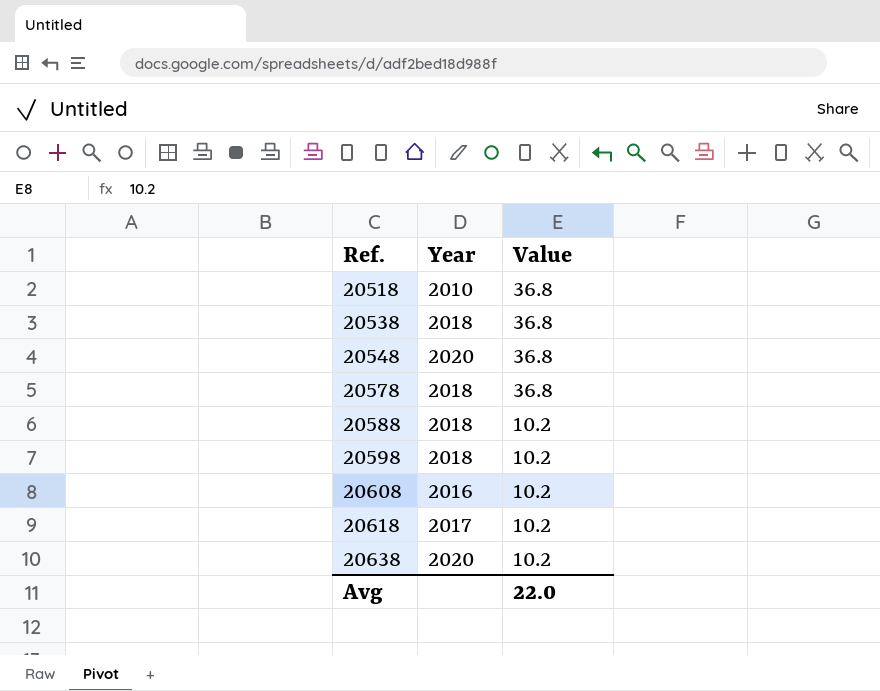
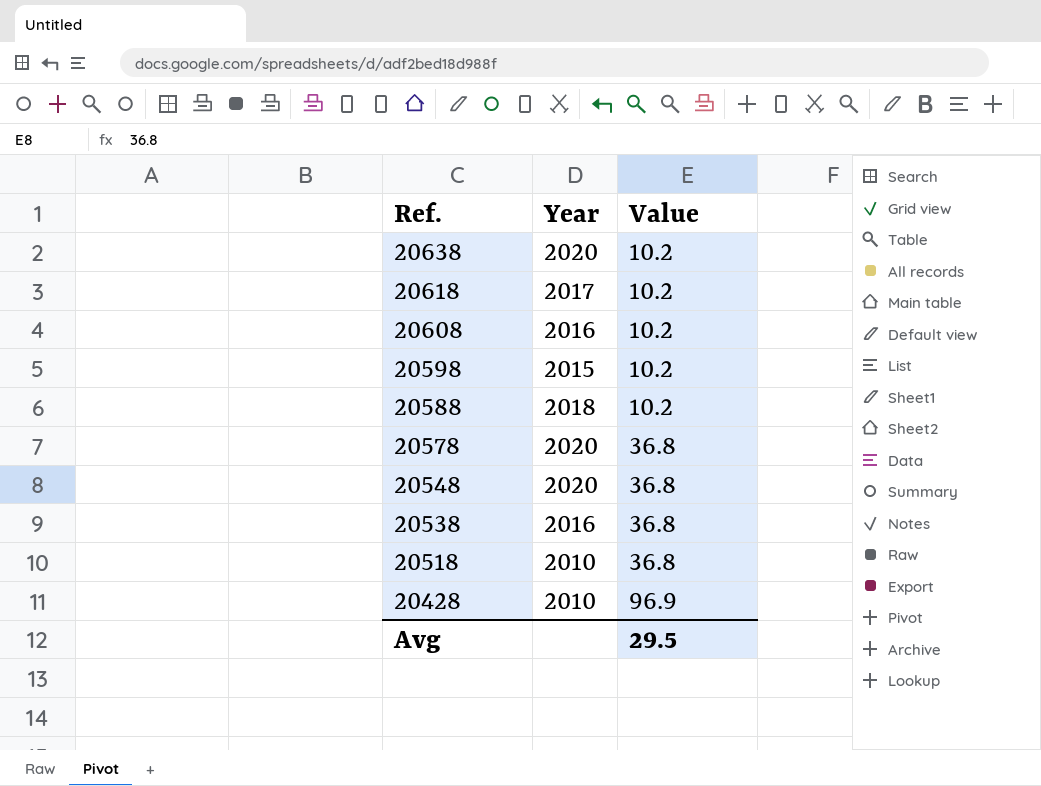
row order: Ref. ascending -> Ref. descending
20598 | Year: 2018 -> 2015
20578 | Year: 2018 -> 2020
20538 | Year: 2018 -> 2016
row 20428: none -> 2010 | 96.9
Avg | Value: 22.0 -> 29.5

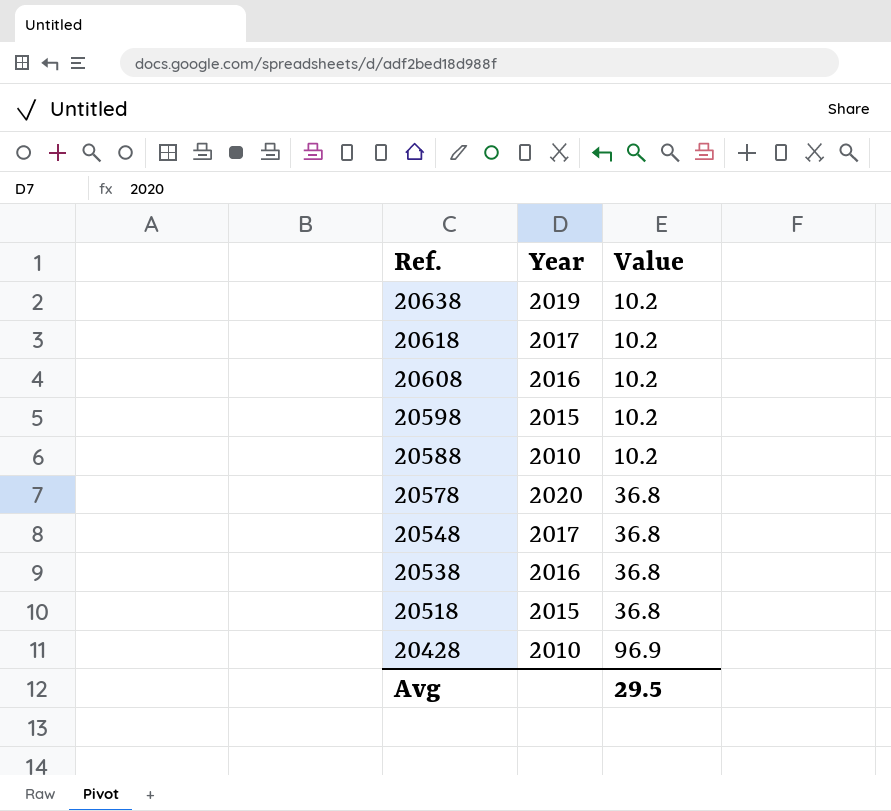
20638 | Year: 2020 -> 2019
20588 | Year: 2018 -> 2010
20548 | Year: 2020 -> 2017
20518 | Year: 2010 -> 2015

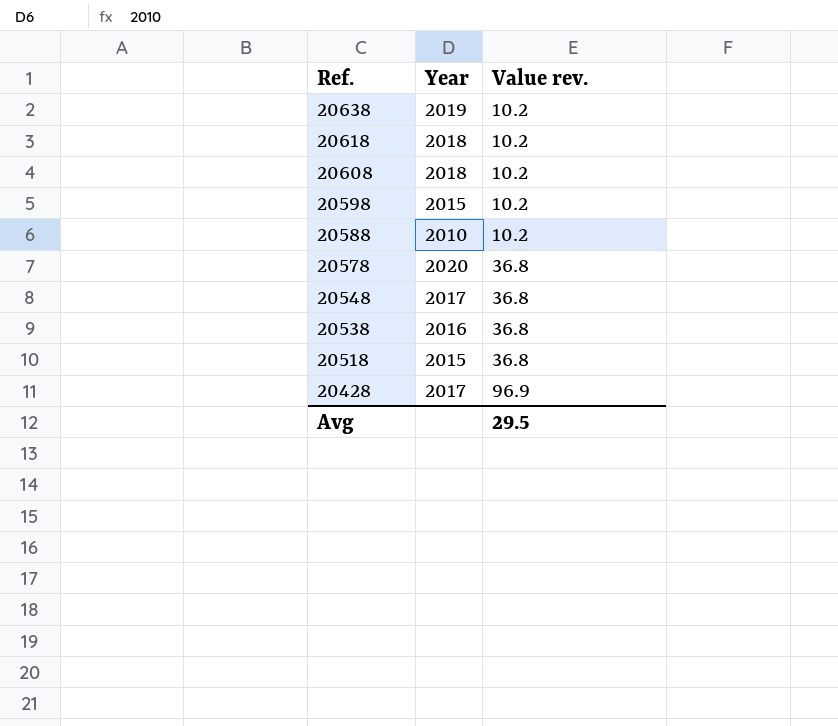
column name: Value -> Value rev.
20618 | Year: 2017 -> 2018
20608 | Year: 2016 -> 2018
20428 | Year: 2010 -> 2017

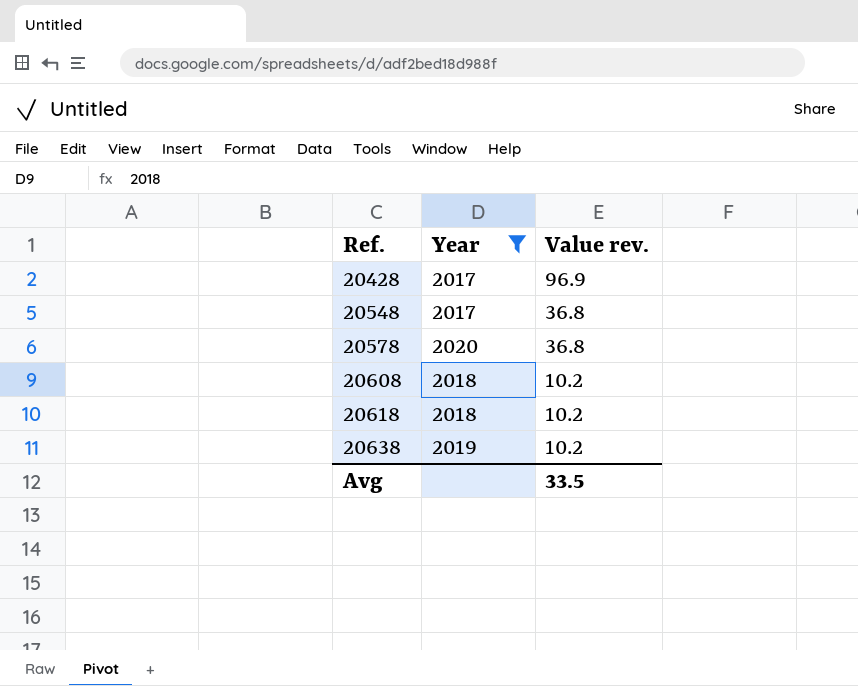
filter: none -> Year >= 2017
row order: Ref. descending -> Ref. ascending
Avg | Value rev.: 29.5 -> 33.5

